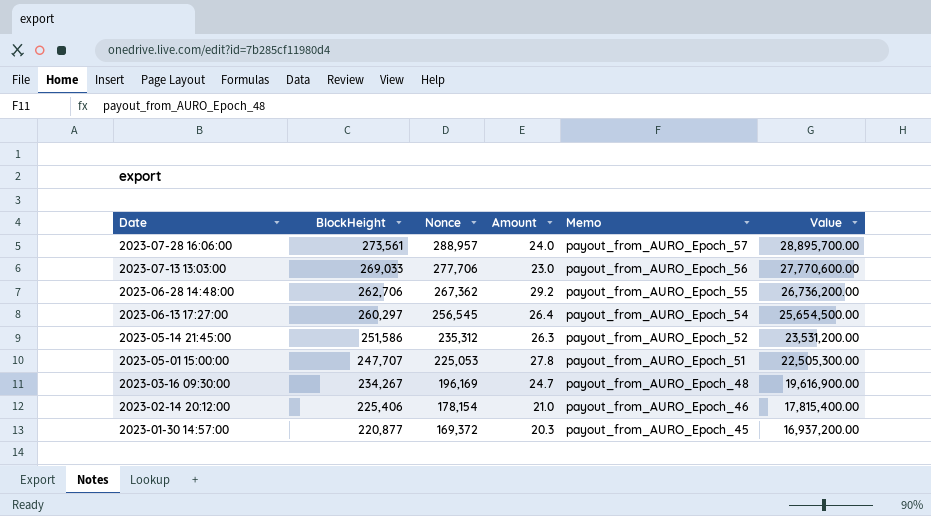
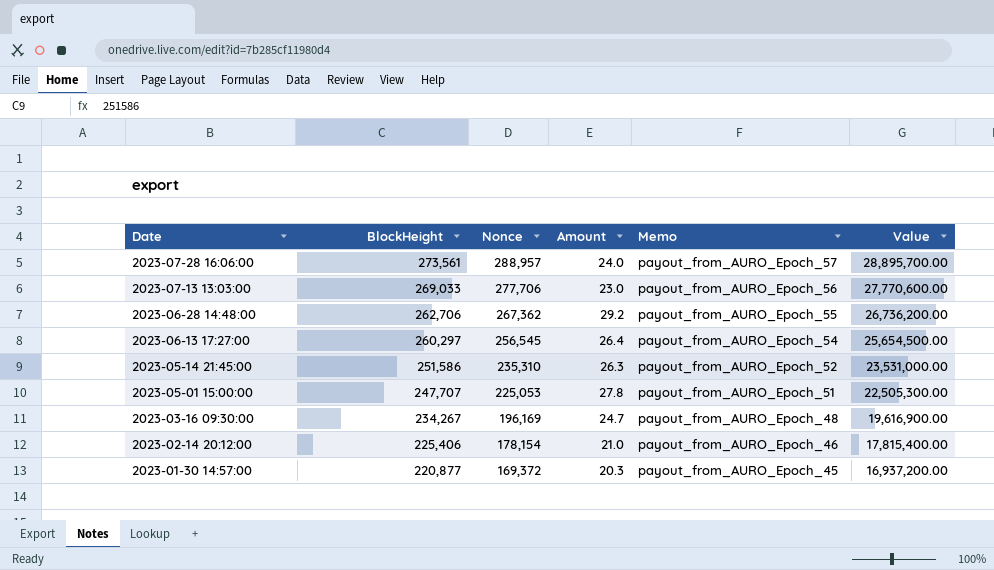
2023-05-14 21:45:00 | Nonce: 235,312 -> 235,310
2023-05-14 21:45:00 | Value: 23,531,200.00 -> 23,531,000.00

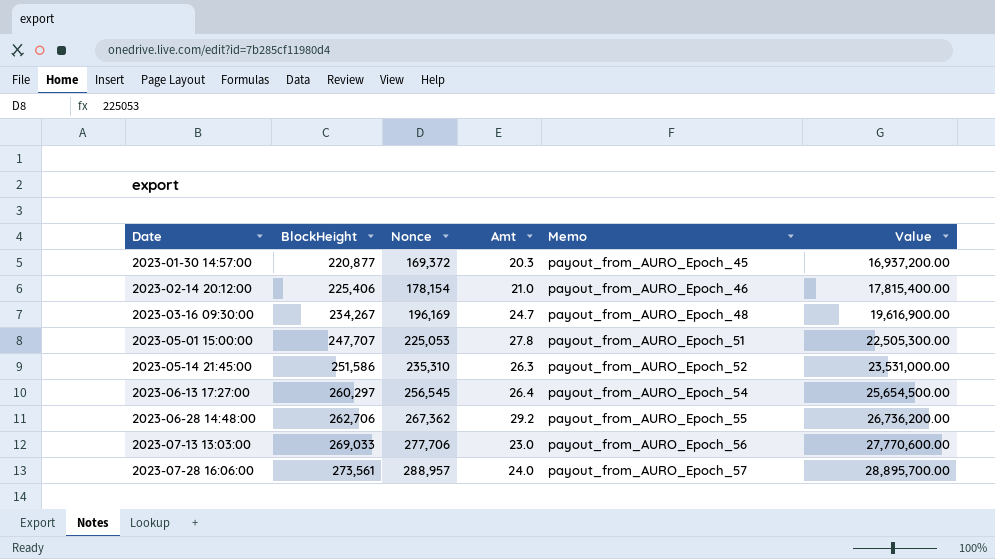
row order: Date descending -> Date ascending
column name: Amount -> Amt

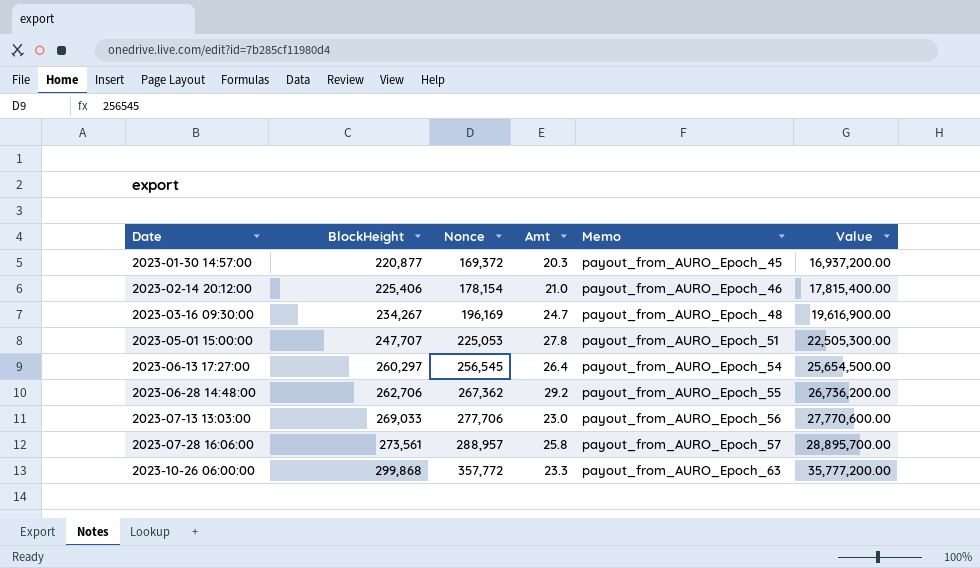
row 2023-05-14 21:45:00: 251,586 | 235,310 | 26.3 | payout_from_AURO_Epoch_52 | 23,531,000.00 -> none
2023-07-28 16:06:00 | Amt: 24.0 -> 25.8
row 2023-10-26 06:00:00: none -> 299,868 | 357,772 | 23.3 | payout_from_AURO_Epoch_63 | 35,777,200.00

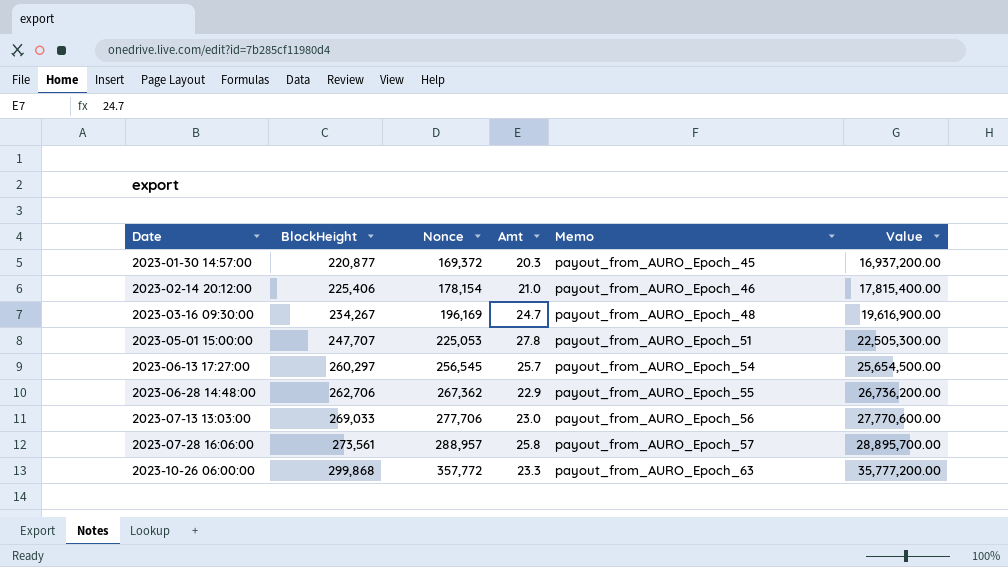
2023-06-13 17:27:00 | Amt: 26.4 -> 25.7
2023-06-28 14:48:00 | Amt: 29.2 -> 22.9

